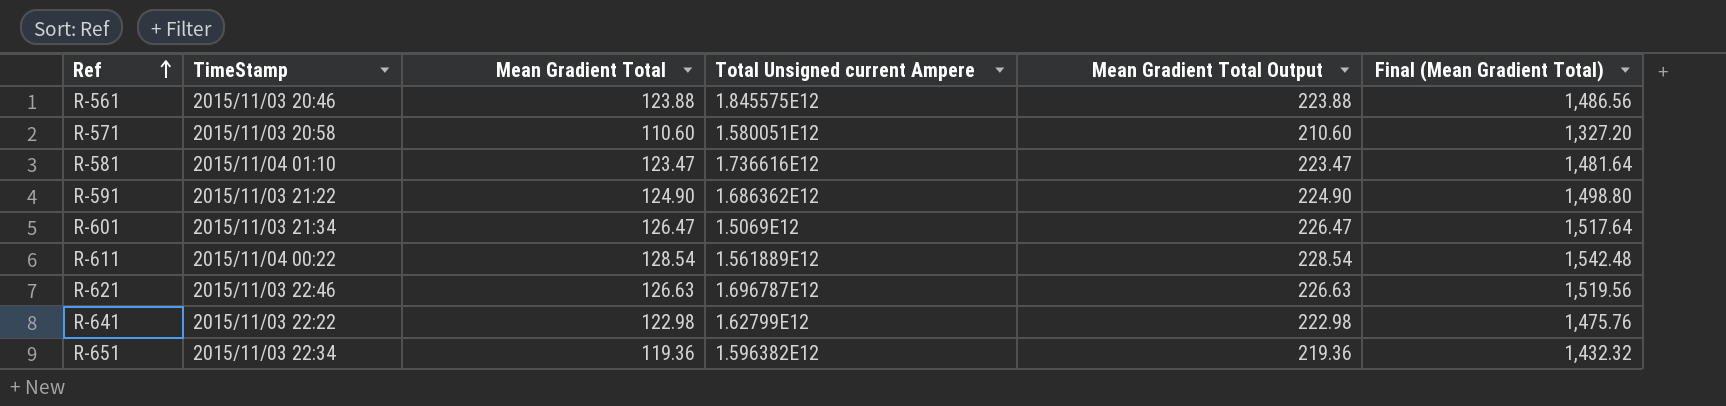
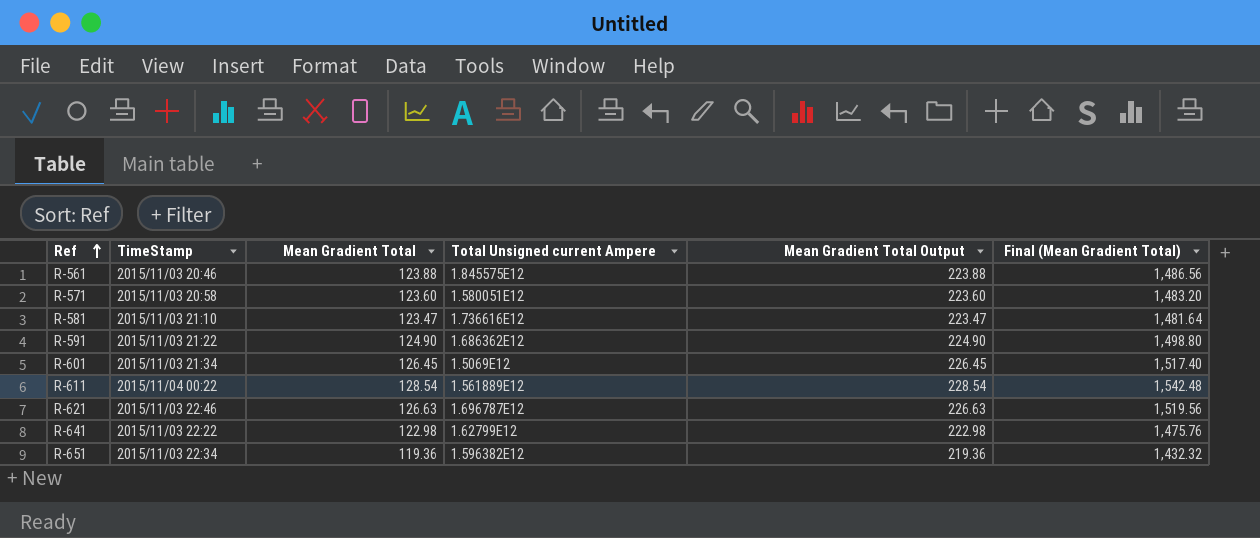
R-571 | Mean Gradient Total: 110.60 -> 123.60
R-571 | Mean Gradient Total Output: 210.60 -> 223.60
R-571 | Final (Mean Gradient Total): 1,327.20 -> 1,483.20
R-581 | TimeStamp: 2015/11/04 01:10 -> 2015/11/03 21:10
R-601 | Mean Gradient Total: 126.47 -> 126.45
R-601 | Mean Gradient Total Output: 226.47 -> 226.45
R-601 | Final (Mean Gradient Total): 1,517.64 -> 1,517.40

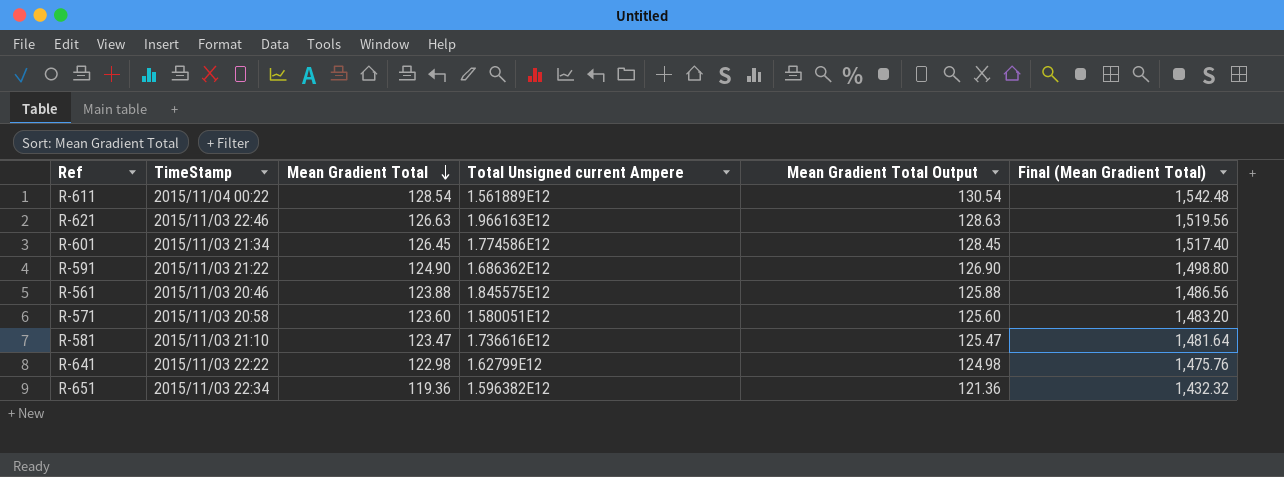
row order: Ref ascending -> Mean Gradient Total descending
column Mean Gradient Total Output | formula: [Mean Gradient Total] + 100 -> [Mean Gradient Total] + 2
R-621 | Total Unsigned current Ampere: 1.696787E12 -> 1.966163E12
R-601 | Total Unsigned current Ampere: 1.5069E12 -> 1.774586E12

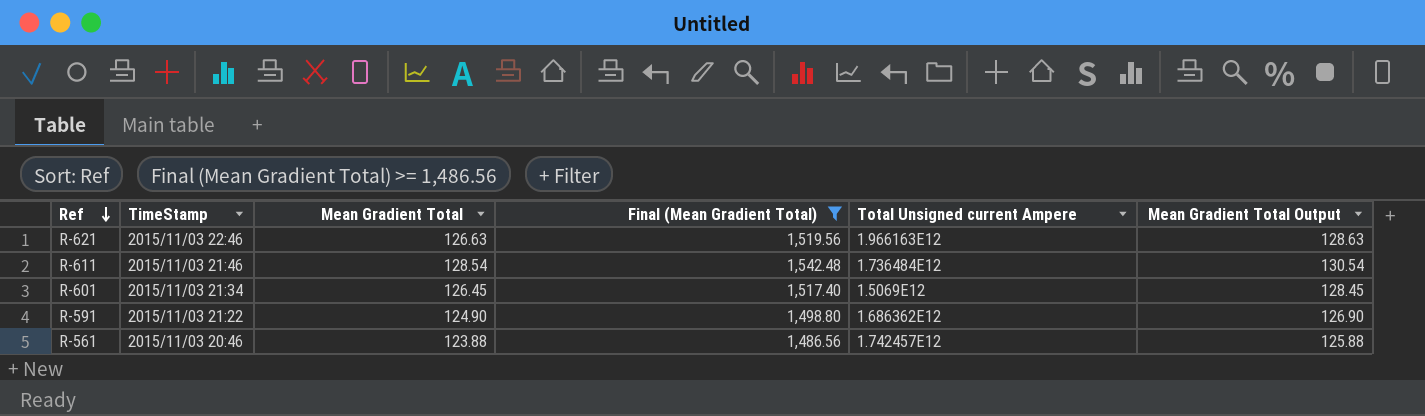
filter: none -> Final (Mean Gradient Total) >= 1,486.56
row order: Mean Gradient Total descending -> Ref descending
column Final (Mean Gradient Total) | position: 6 -> 4
R-611 | TimeStamp: 2015/11/04 00:22 -> 2015/11/03 21:46
R-611 | Total Unsigned current Ampere: 1.561889E12 -> 1.736484E12
R-601 | Total Unsigned current Ampere: 1.774586E12 -> 1.5069E12
R-561 | Total Unsigned current Ampere: 1.845575E12 -> 1.742457E12

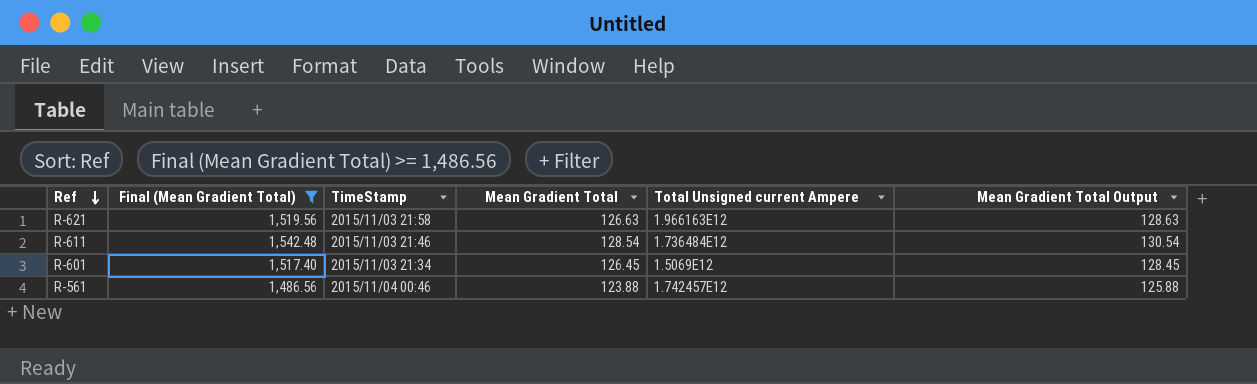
column Final (Mean Gradient Total) | position: 4 -> 2
row R-591: 2015/11/03 21:22 | 124.90 | 1,498.80 | 1.686362E12 | 126.90 -> none
R-621 | TimeStamp: 2015/11/03 22:46 -> 2015/11/03 21:58
R-561 | TimeStamp: 2015/11/03 20:46 -> 2015/11/04 00:46

